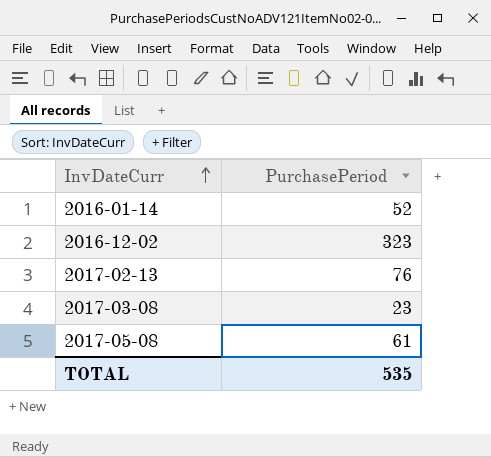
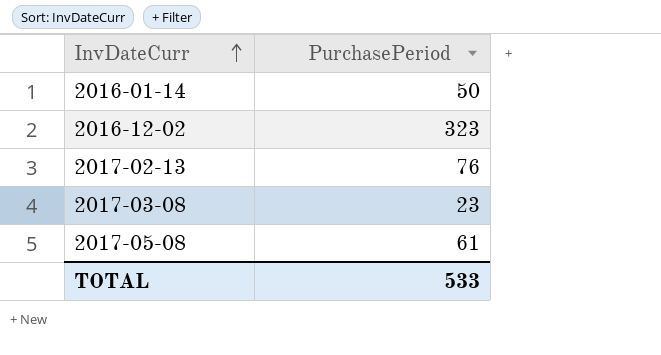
2016-01-14 | PurchasePeriod: 52 -> 50
TOTAL | PurchasePeriod: 535 -> 533

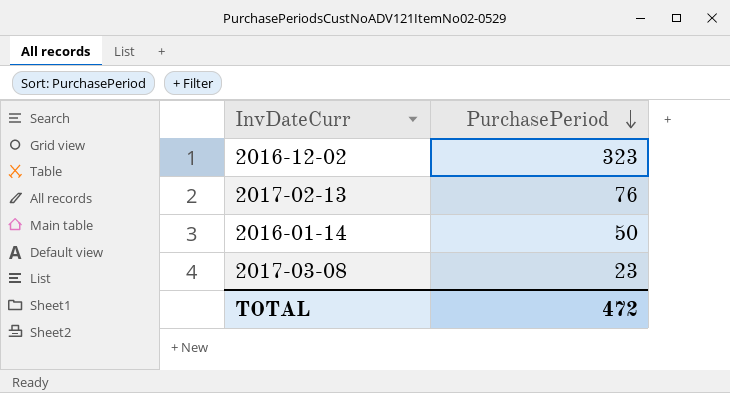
row order: InvDateCurr ascending -> PurchasePeriod descending
row 2017-05-08: 61 -> none
TOTAL | PurchasePeriod: 533 -> 472

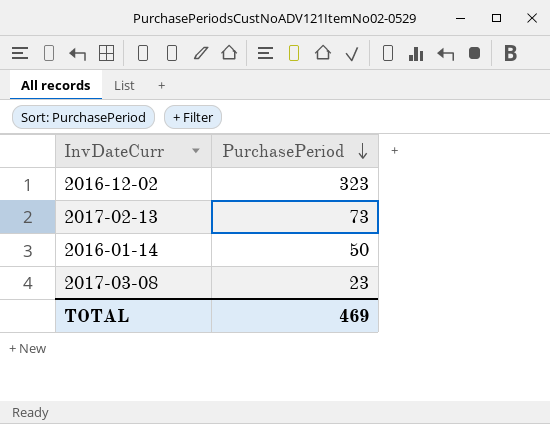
2017-02-13 | PurchasePeriod: 76 -> 73
TOTAL | PurchasePeriod: 472 -> 469

